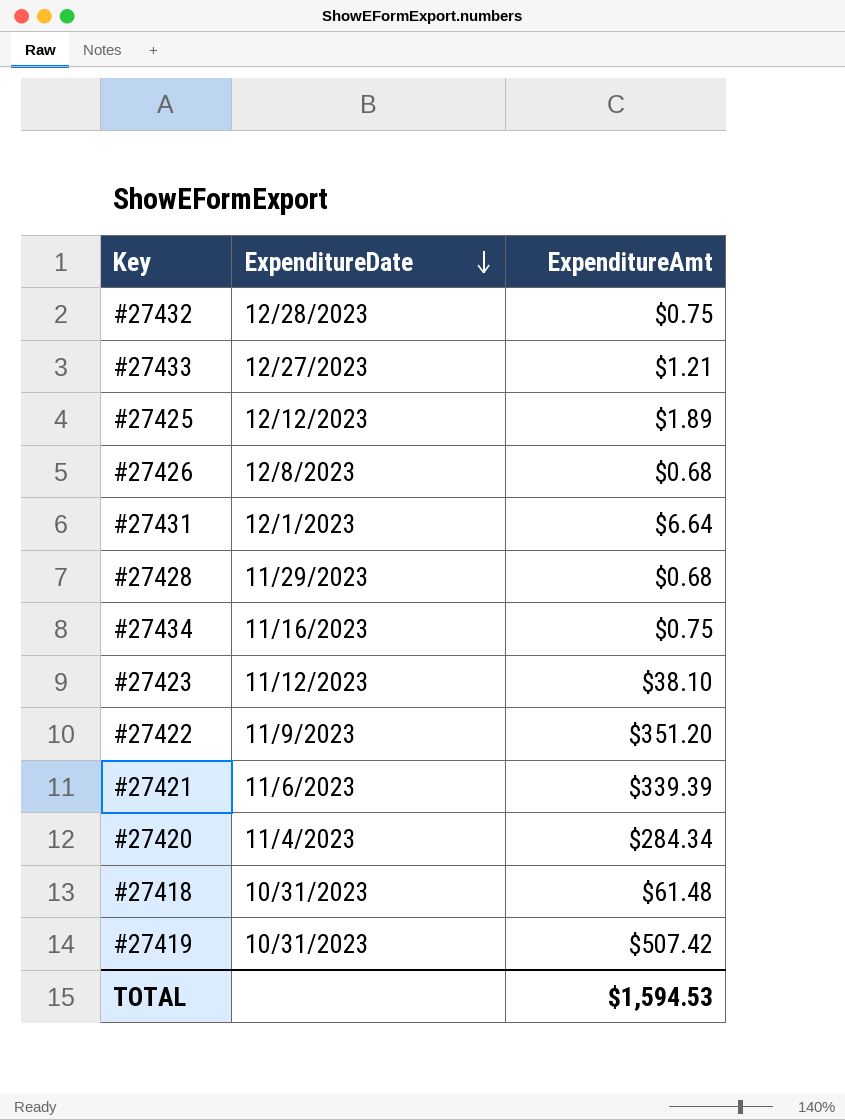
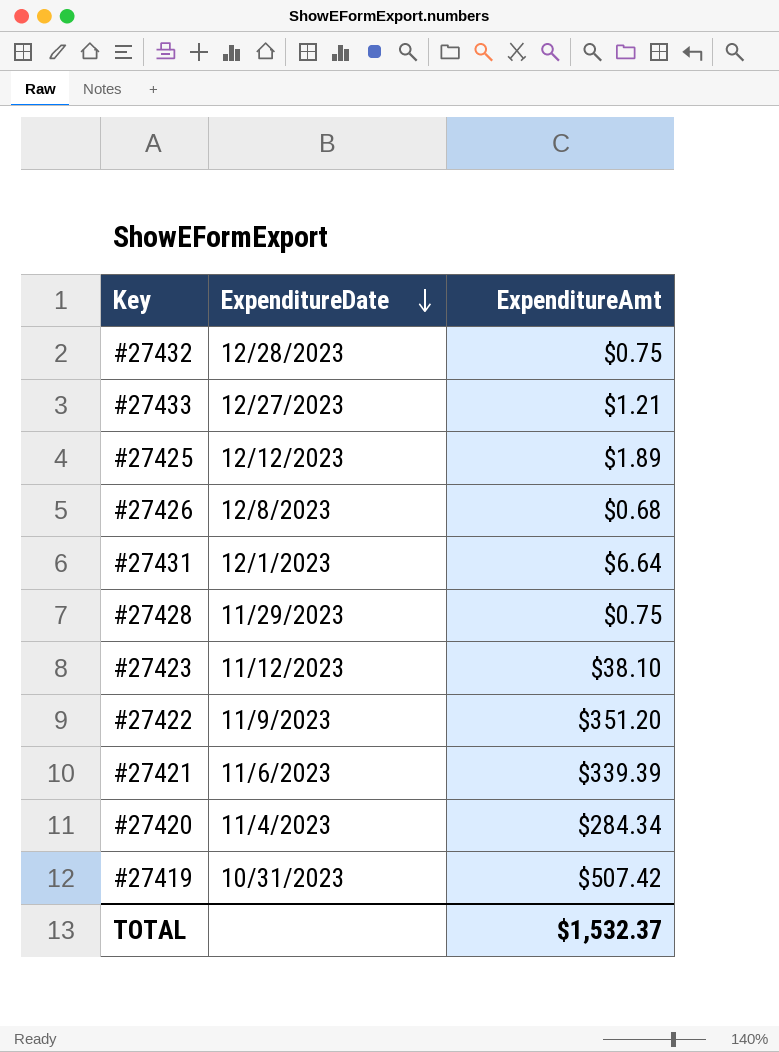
row #27434: 11/16/2023 | $0.75 -> none
row #27418: 10/31/2023 | $61.48 -> none
#27428 | ExpenditureAmt: $0.68 -> $0.75
TOTAL | ExpenditureAmt: $1,594.53 -> $1,532.37

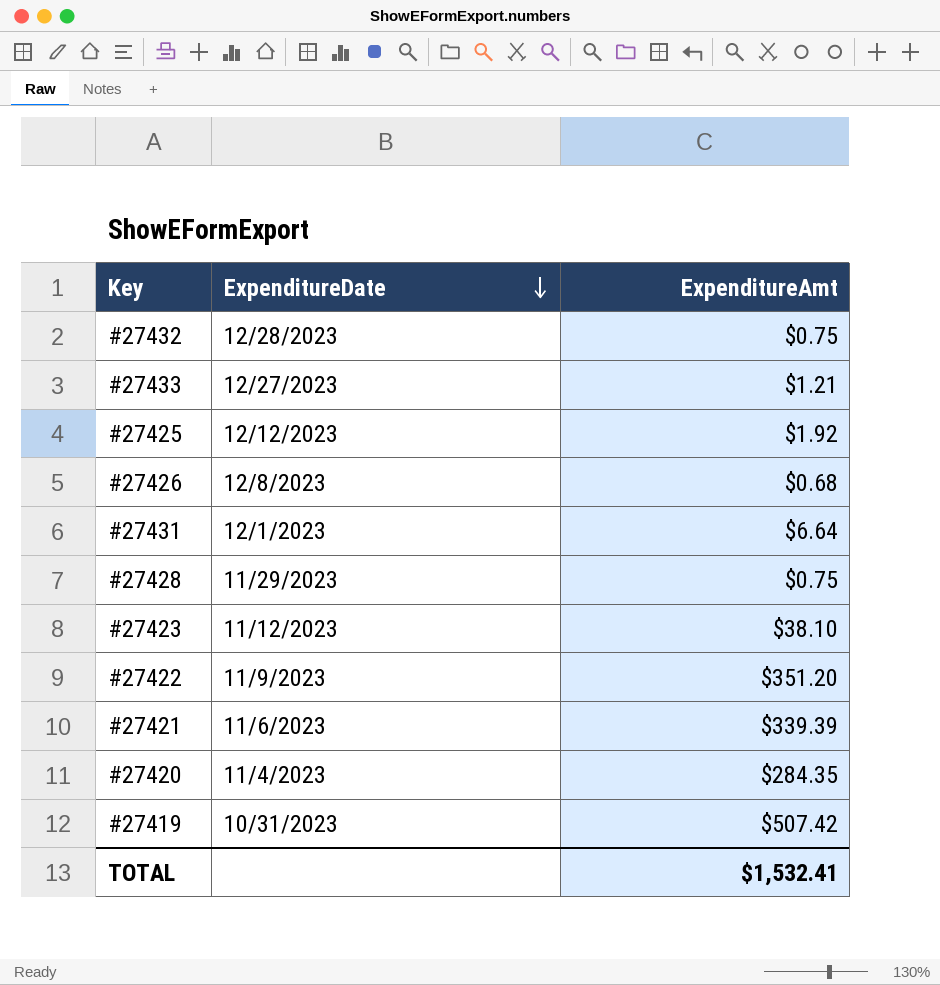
#27425 | ExpenditureAmt: $1.89 -> $1.92
#27420 | ExpenditureAmt: $284.34 -> $284.35
TOTAL | ExpenditureAmt: $1,532.37 -> $1,532.41

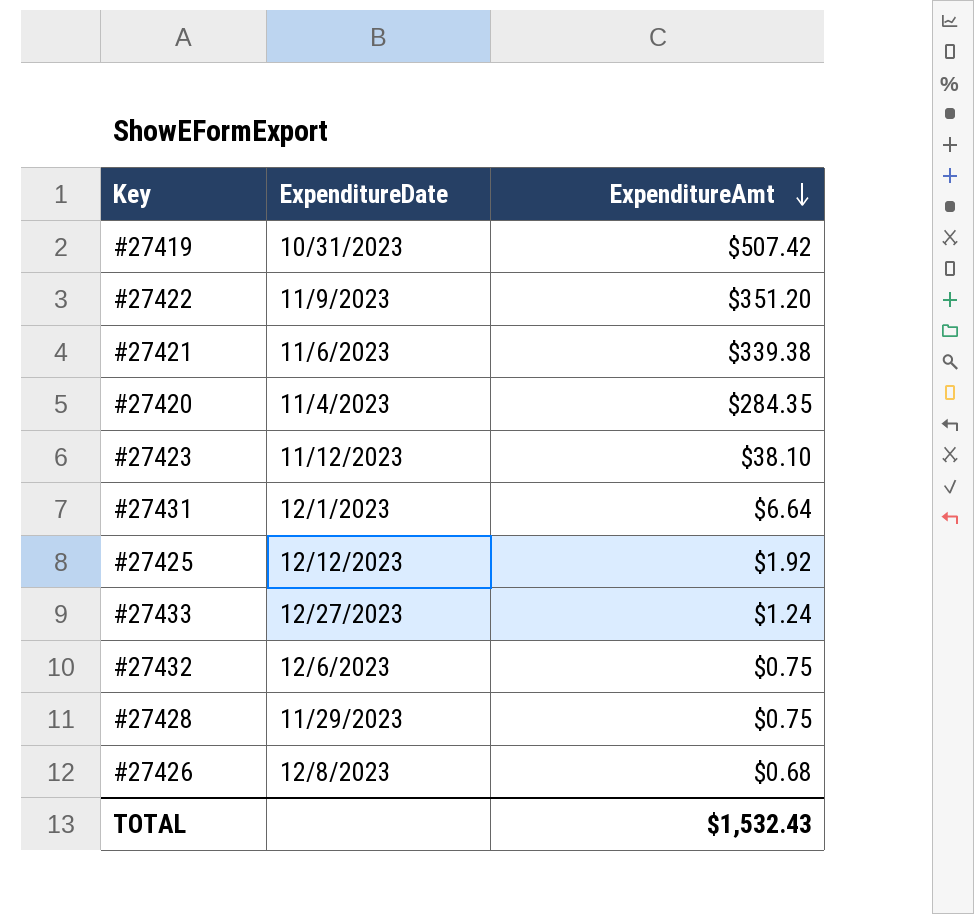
row order: ExpenditureDate descending -> ExpenditureAmt descending
#27421 | ExpenditureAmt: $339.39 -> $339.38
#27433 | ExpenditureAmt: $1.21 -> $1.24
#27432 | ExpenditureDate: 12/28/2023 -> 12/6/2023
TOTAL | ExpenditureAmt: $1,532.41 -> $1,532.43

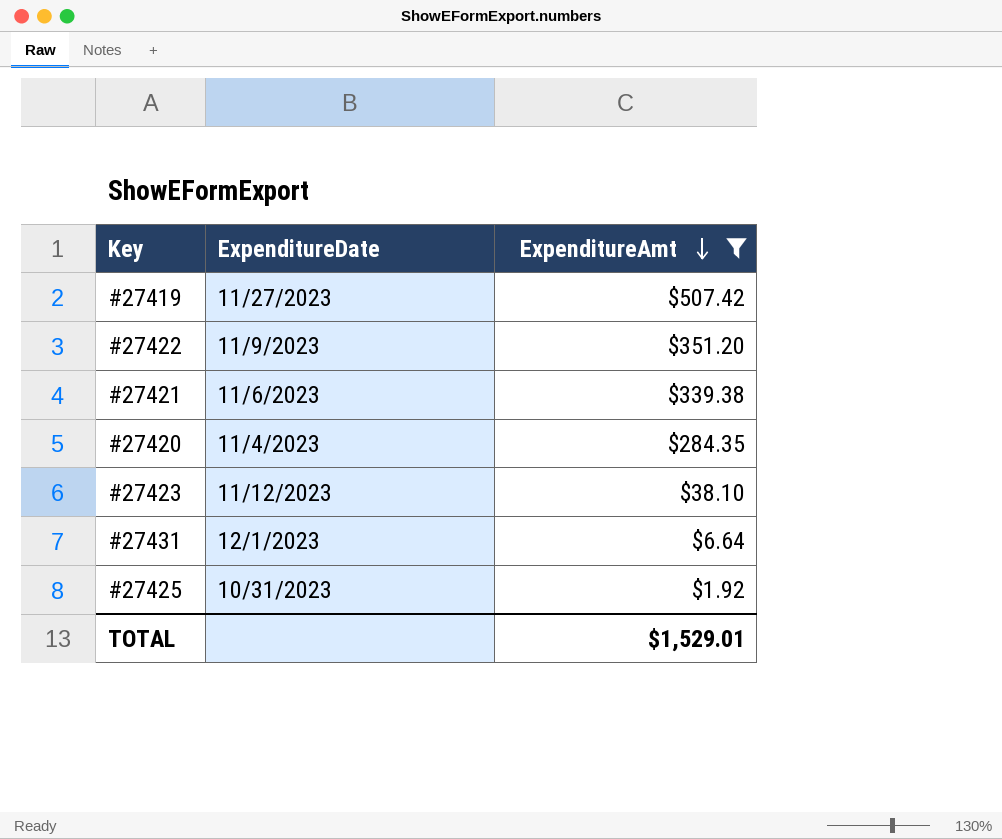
filter: none -> ExpenditureAmt >= $1.92
#27419 | ExpenditureDate: 10/31/2023 -> 11/27/2023
#27425 | ExpenditureDate: 12/12/2023 -> 10/31/2023
TOTAL | ExpenditureAmt: $1,532.43 -> $1,529.01

